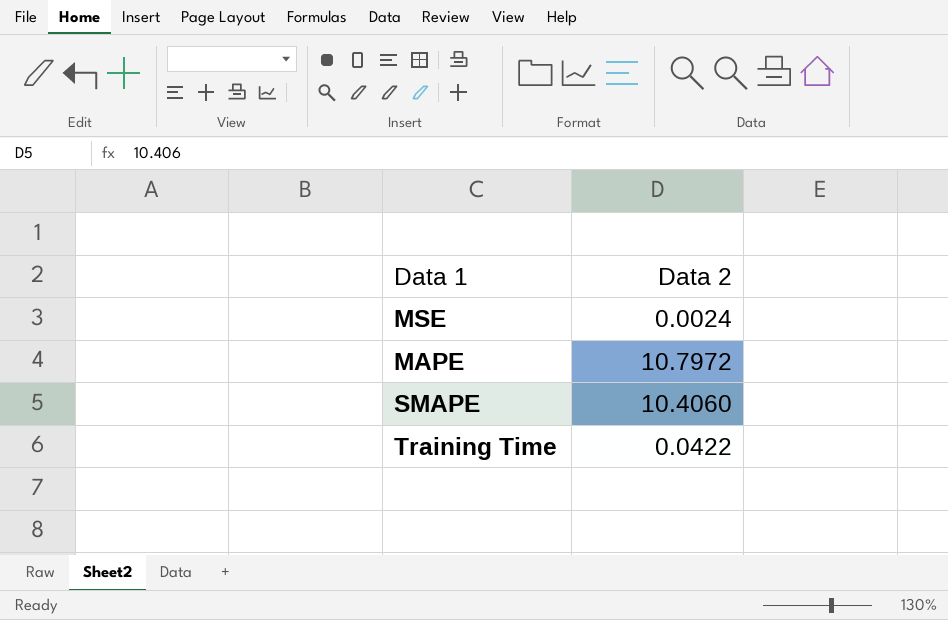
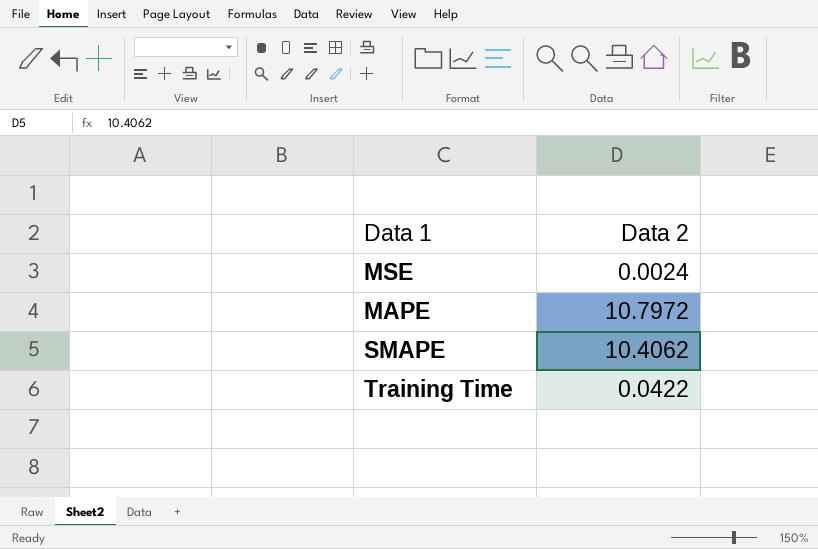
SMAPE | Data 2: 10.4060 -> 10.4062

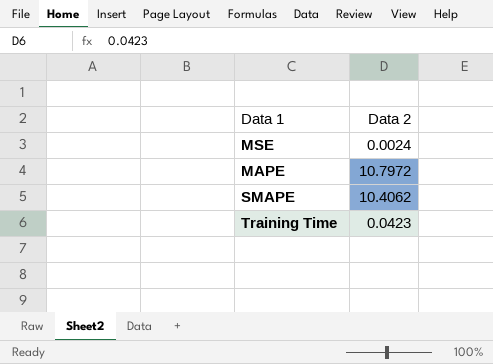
Training Time | Data 2: 0.0422 -> 0.0423

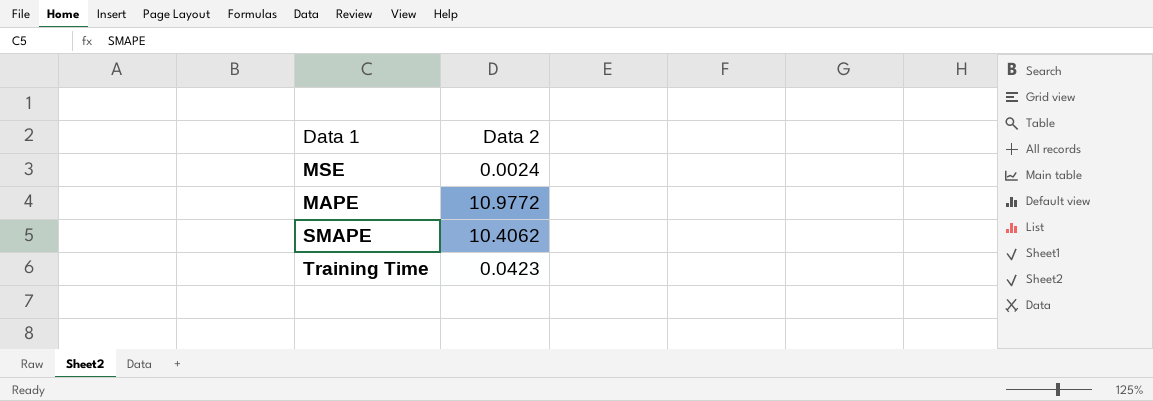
MAPE | Data 2: 10.7972 -> 10.9772

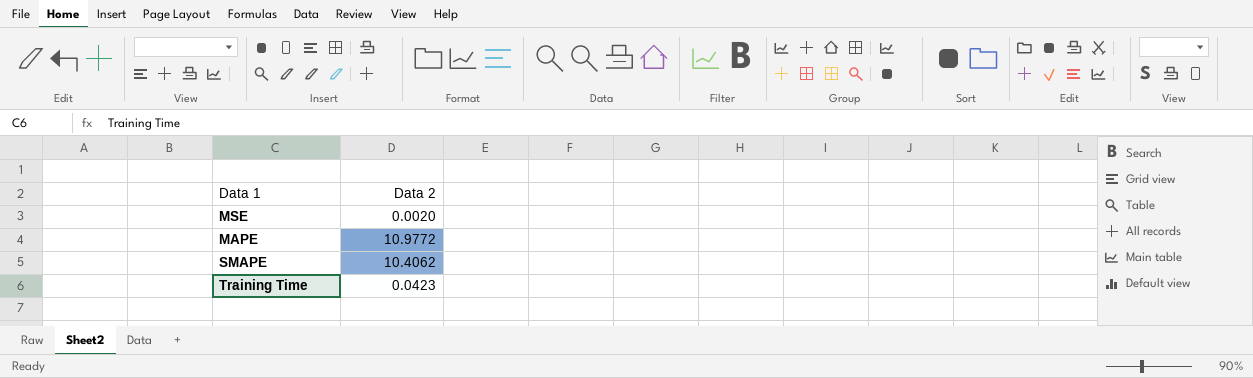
MSE | Data 2: 0.0024 -> 0.0020

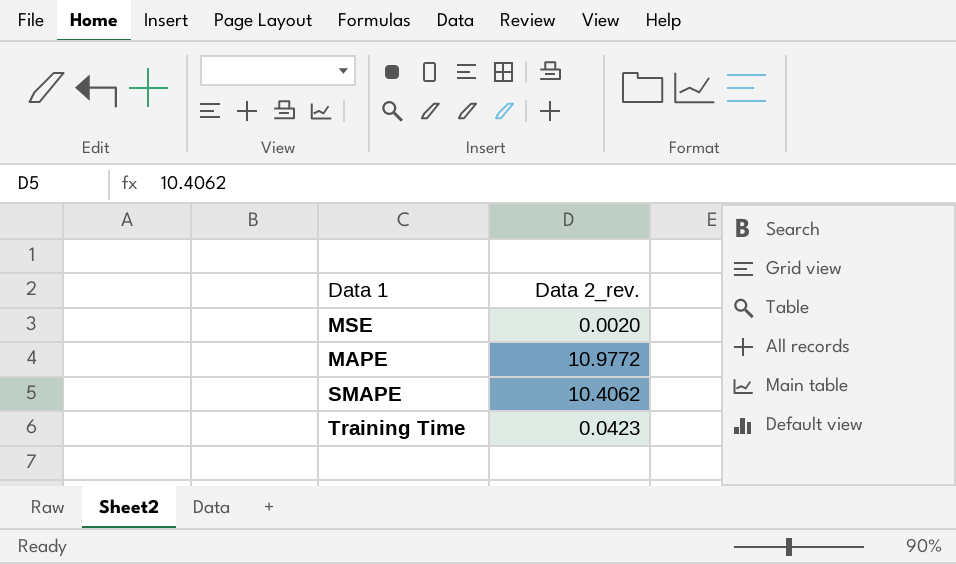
column name: Data 2 -> Data 2_rev.

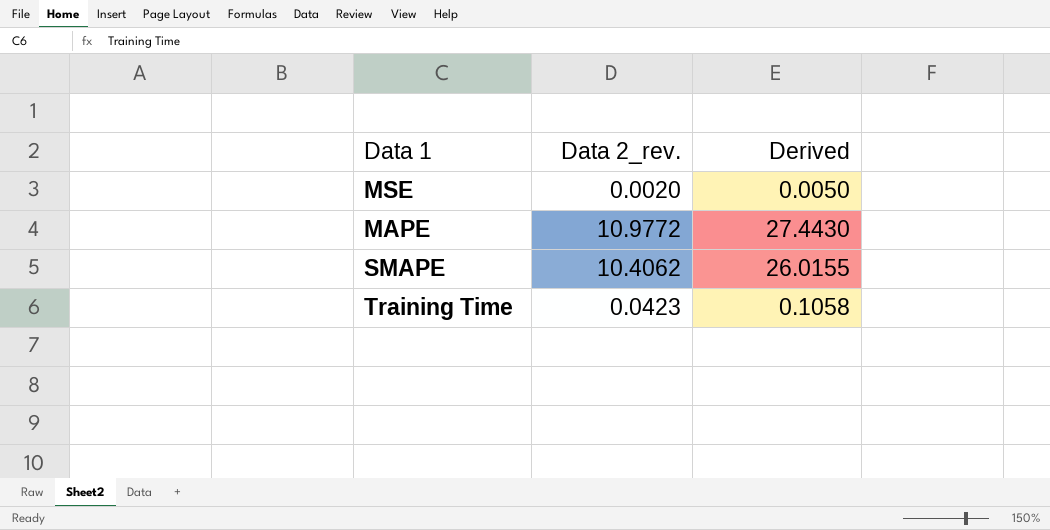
column Derived | formula: none -> [Data 2_rev.] * 2.5

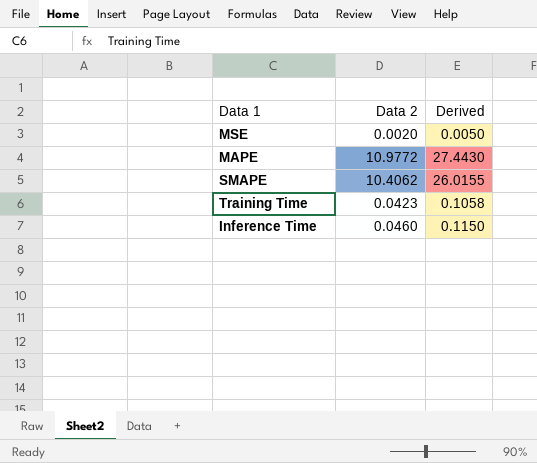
column name: Data 2_rev. -> Data 2
row Inference Time: none -> 0.0460 | 0.1150

